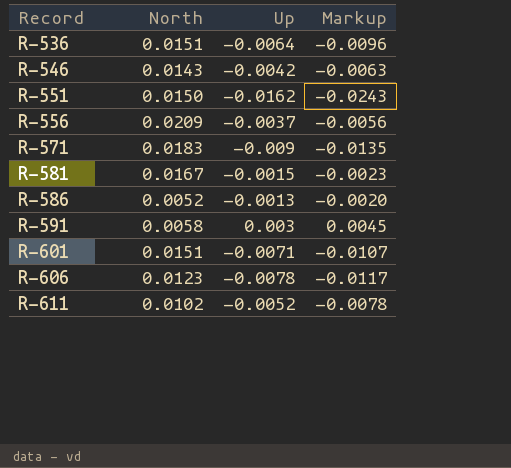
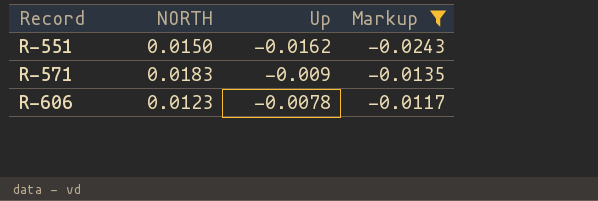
filter: none -> Markup <= -0.0117
column name: North -> NORTH

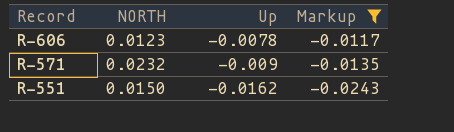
row order: Record ascending -> Record descending
R-571 | NORTH: 0.0183 -> 0.0232

